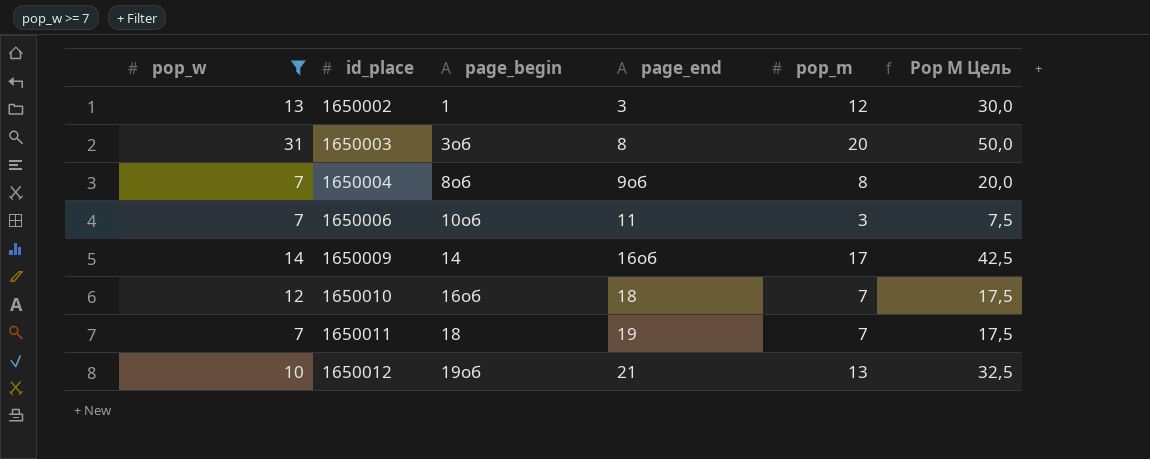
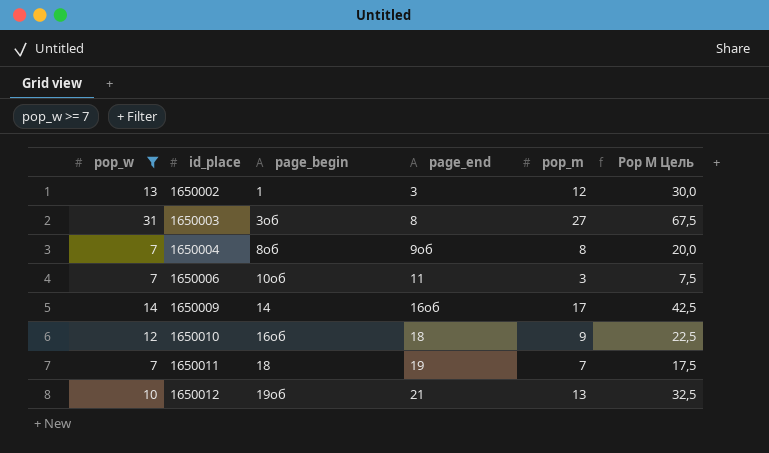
1650003 | pop_m: 20 -> 27
1650003 | Pop M Цель: 50,0 -> 67,5
1650010 | pop_m: 7 -> 9
1650010 | Pop M Цель: 17,5 -> 22,5

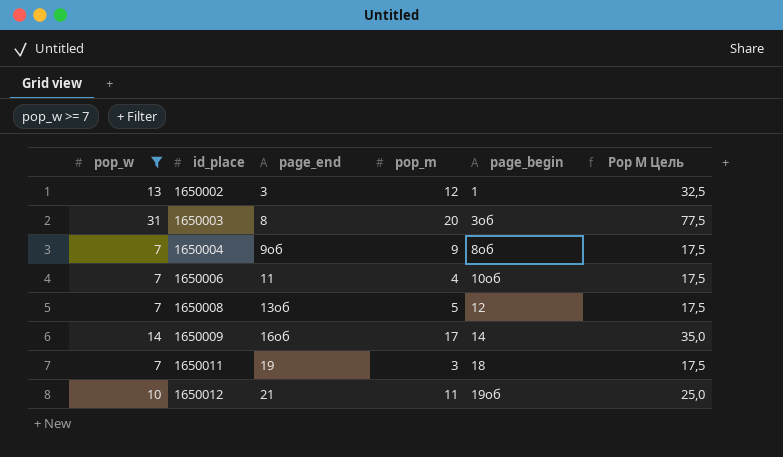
column page_begin | position: 3 -> 5
column Pop M Цель | formula: [pop_m] * 2,5 -> [pop_w] * 2,5
row 1650010: 12 | 16об | 18 | 9 | 22,5 -> none
1650003 | pop_m: 27 -> 20
1650004 | pop_m: 8 -> 9
1650006 | pop_m: 3 -> 4
row 1650008: none -> 7 | 13об | 5 | 12 | 17,5
1650011 | pop_m: 7 -> 3
1650012 | pop_m: 13 -> 11

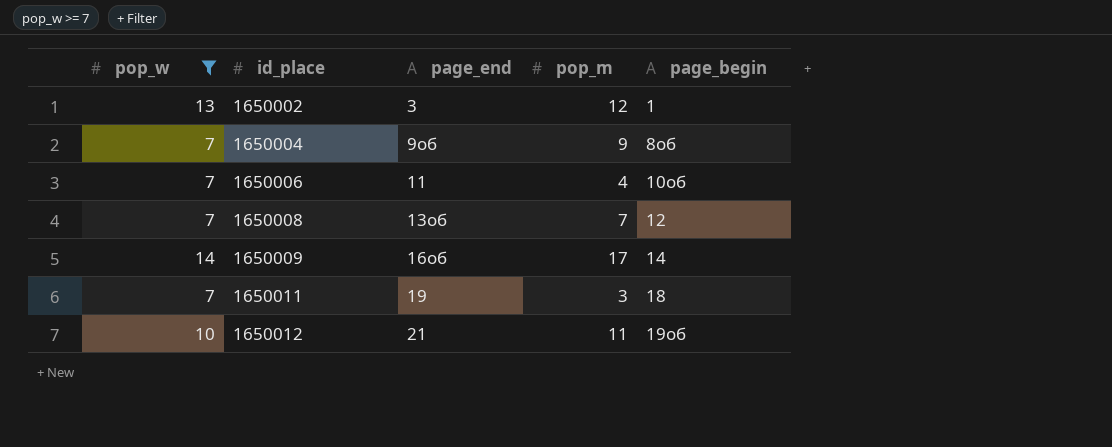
column Pop M Цель | formula: [pop_w] * 2,5 -> none
row 1650003: 31 | 8 | 20 | 3об | 77,5 -> none
1650008 | pop_m: 5 -> 7

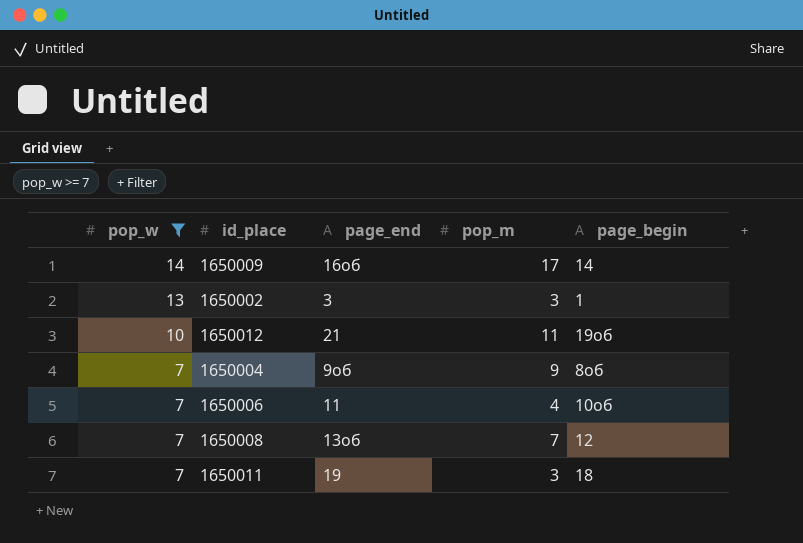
row order: id_place ascending -> pop_w descending
1650002 | pop_m: 12 -> 3

